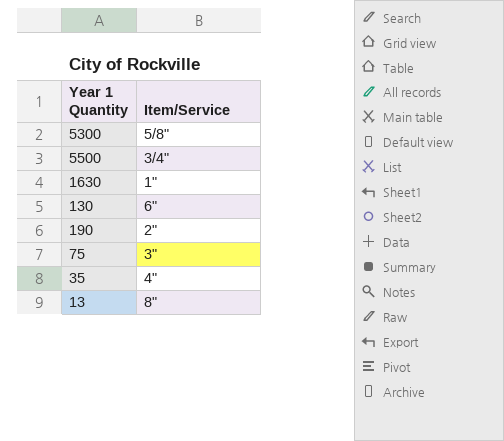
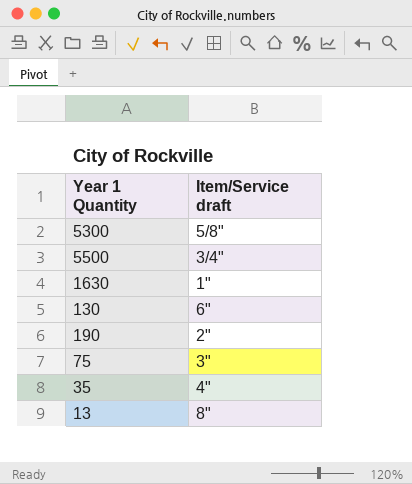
column name: Item/Service -> Item/Service draft

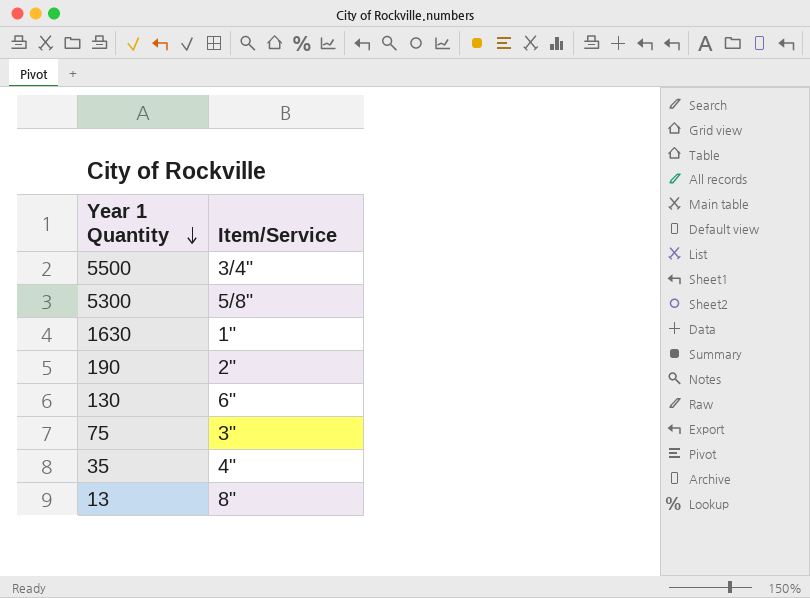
row order: none -> Year 1 Quantity descending
column name: Item/Service draft -> Item/Service

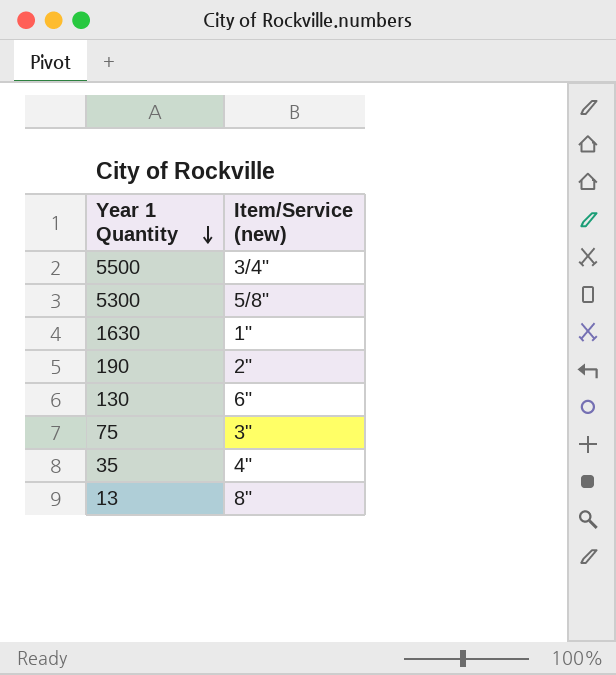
column name: Item/Service -> Item/Service (new)

